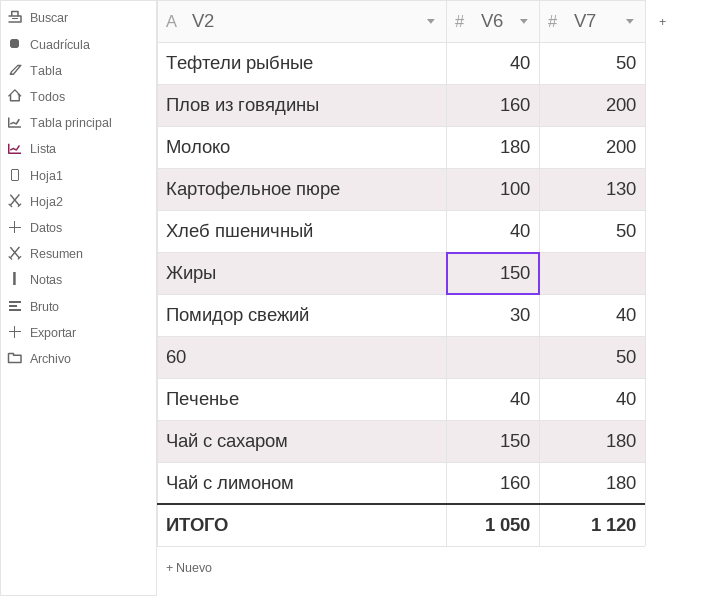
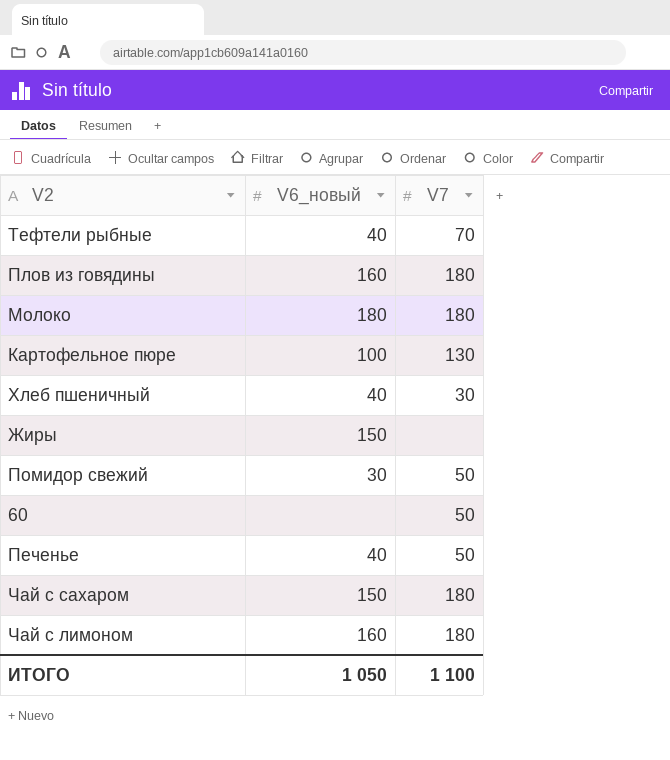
column name: V6 -> V6_новый
Тефтели рыбные | V7: 50 -> 70
Плов из говядины | V7: 200 -> 180
Молоко | V7: 200 -> 180
Хлеб пшеничный | V7: 50 -> 30
Помидор свежий | V7: 40 -> 50
Печенье | V7: 40 -> 50
ИТОГО | V7: 1 120 -> 1 100

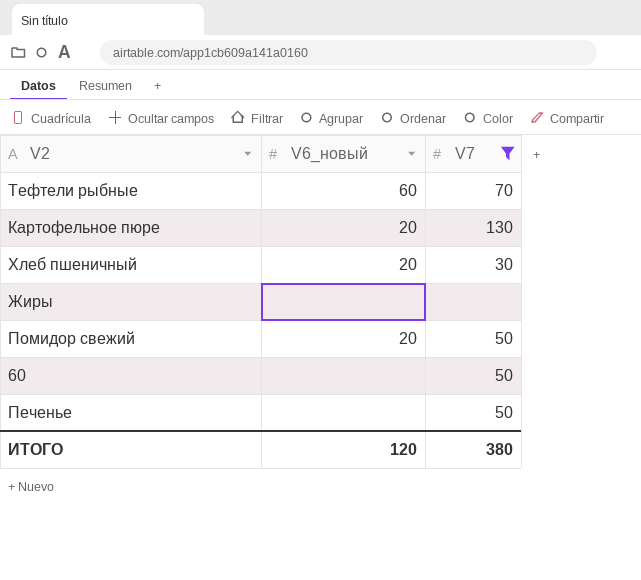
filter: none -> V7 != 180
Тефтели рыбные | V6_новый: 40 -> 60
Картофельное пюре | V6_новый: 100 -> 20
Хлеб пшеничный | V6_новый: 40 -> 20
Жиры | V6_новый: 150 -> none
Помидор свежий | V6_новый: 30 -> 20
Печенье | V6_новый: 40 -> none
ИТОГО | V6_новый: 1 050 -> 120
ИТОГО | V7: 1 100 -> 380

